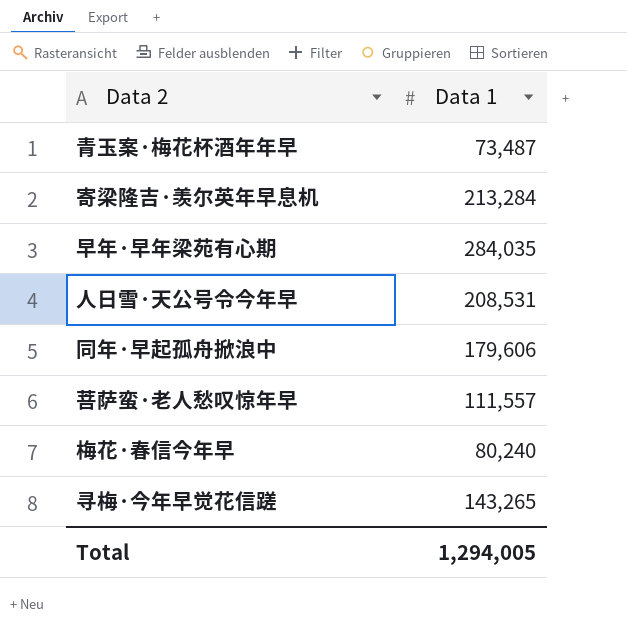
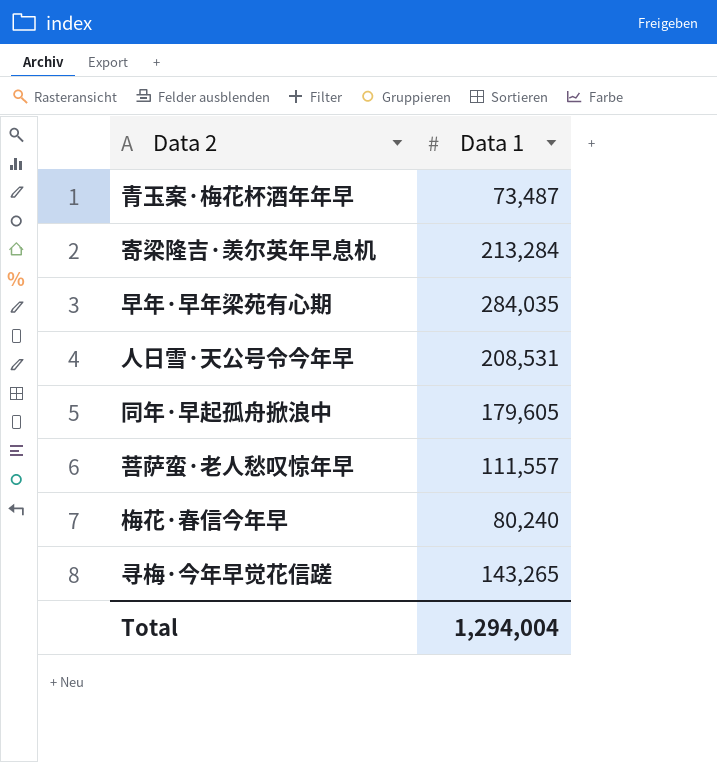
同年·早起孤舟掀浪中 | Data 1: 179,606 -> 179,605
Total | Data 1: 1,294,005 -> 1,294,004

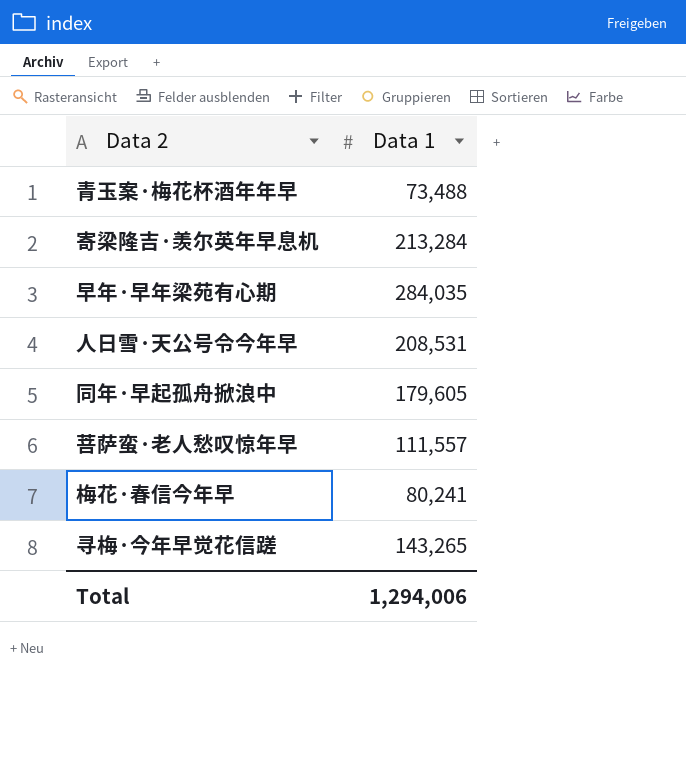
青玉案·梅花杯酒年年早 | Data 1: 73,487 -> 73,488
梅花·春信今年早 | Data 1: 80,240 -> 80,241
Total | Data 1: 1,294,004 -> 1,294,006

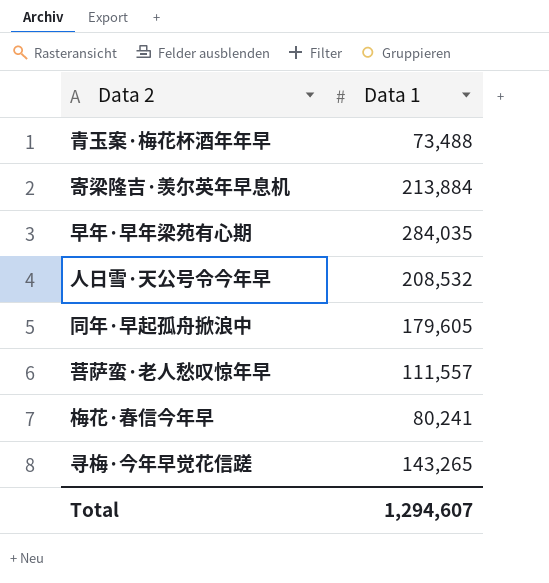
寄梁隆吉·羡尔英年早息机 | Data 1: 213,284 -> 213,884
人日雪·天公号令今年早 | Data 1: 208,531 -> 208,532
Total | Data 1: 1,294,006 -> 1,294,607

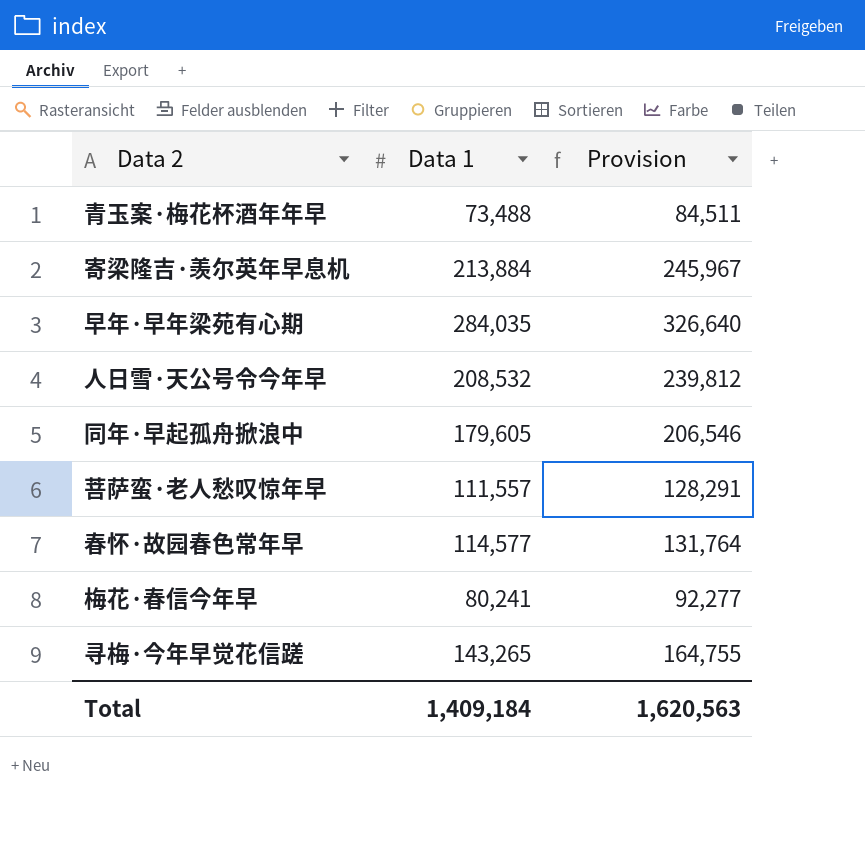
column Provision | formula: none -> [Data 1] * 1.15
row 春怀·故园春色常年早: none -> 114,577 | 131,764
Total | Data 1: 1,294,607 -> 1,409,184

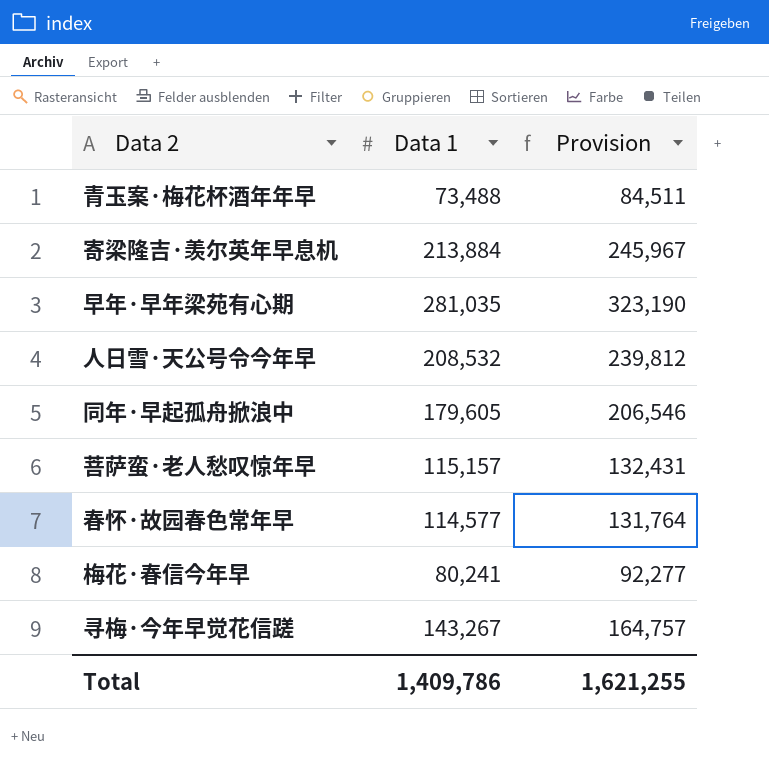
早年·早年梁苑有心期 | Data 1: 284,035 -> 281,035
早年·早年梁苑有心期 | Provision: 326,640 -> 323,190
菩萨蛮·老人愁叹惊年早 | Data 1: 111,557 -> 115,157
菩萨蛮·老人愁叹惊年早 | Provision: 128,291 -> 132,431
寻梅·今年早觉花信蹉 | Data 1: 143,265 -> 143,267
寻梅·今年早觉花信蹉 | Provision: 164,755 -> 164,757
Total | Data 1: 1,409,184 -> 1,409,786
Total | Provision: 1,620,563 -> 1,621,255

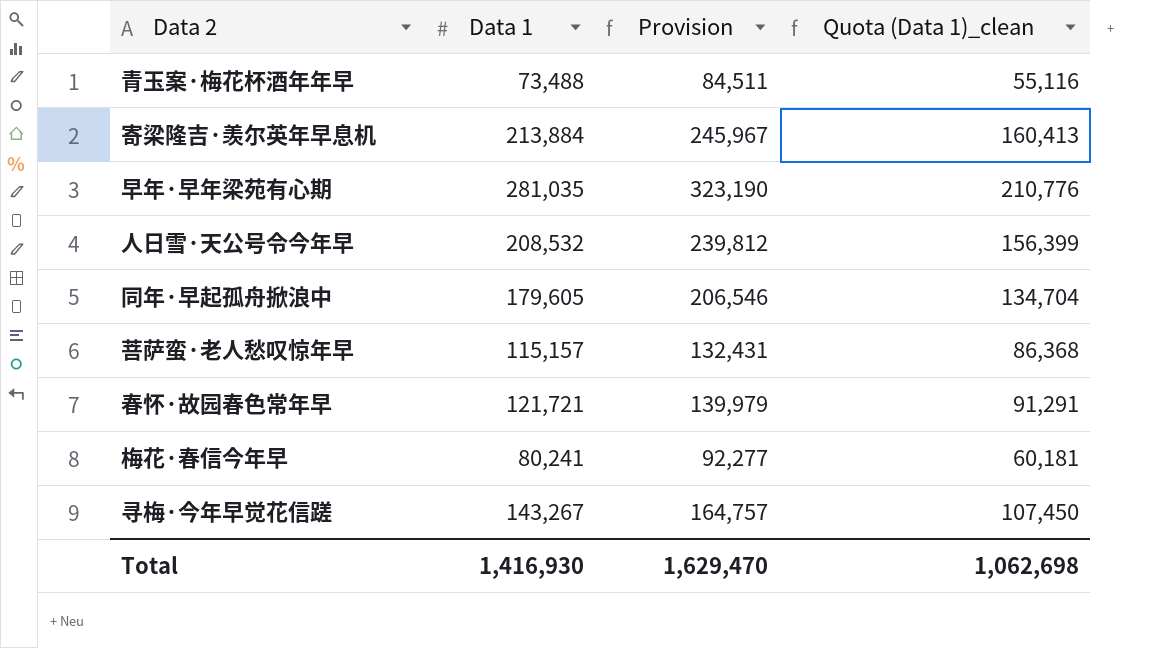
column Quota (Data 1)_clean | formula: none -> [Data 1] * 0.75
春怀·故园春色常年早 | Data 1: 114,577 -> 121,721
春怀·故园春色常年早 | Provision: 131,764 -> 139,979
Total | Data 1: 1,409,786 -> 1,416,930
Total | Provision: 1,621,255 -> 1,629,470

